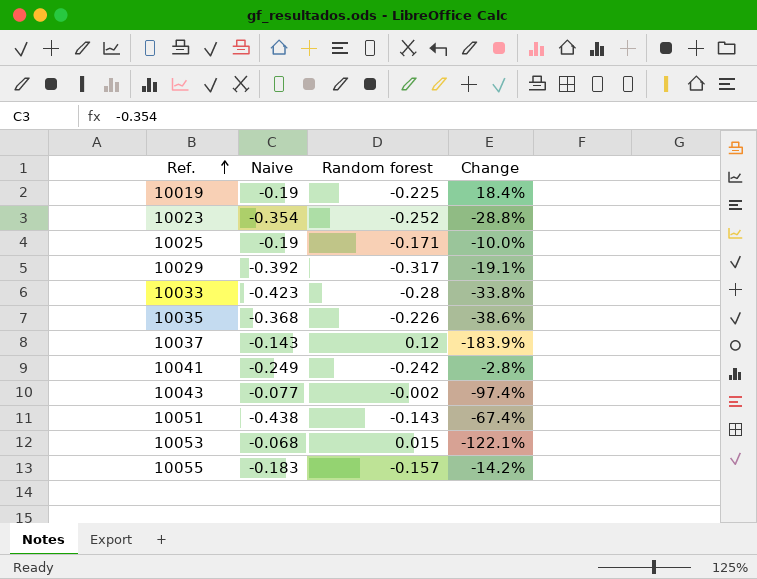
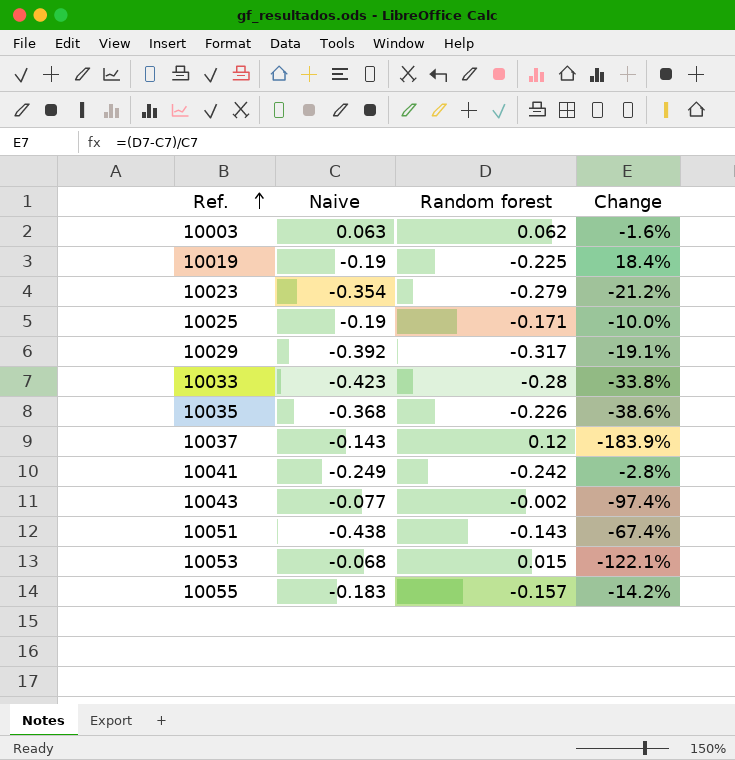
row 10003: none -> 0.063 | 0.062 | -1.6%
10023 | Random forest: -0.252 -> -0.279
10023 | Change: -28.8% -> -21.2%

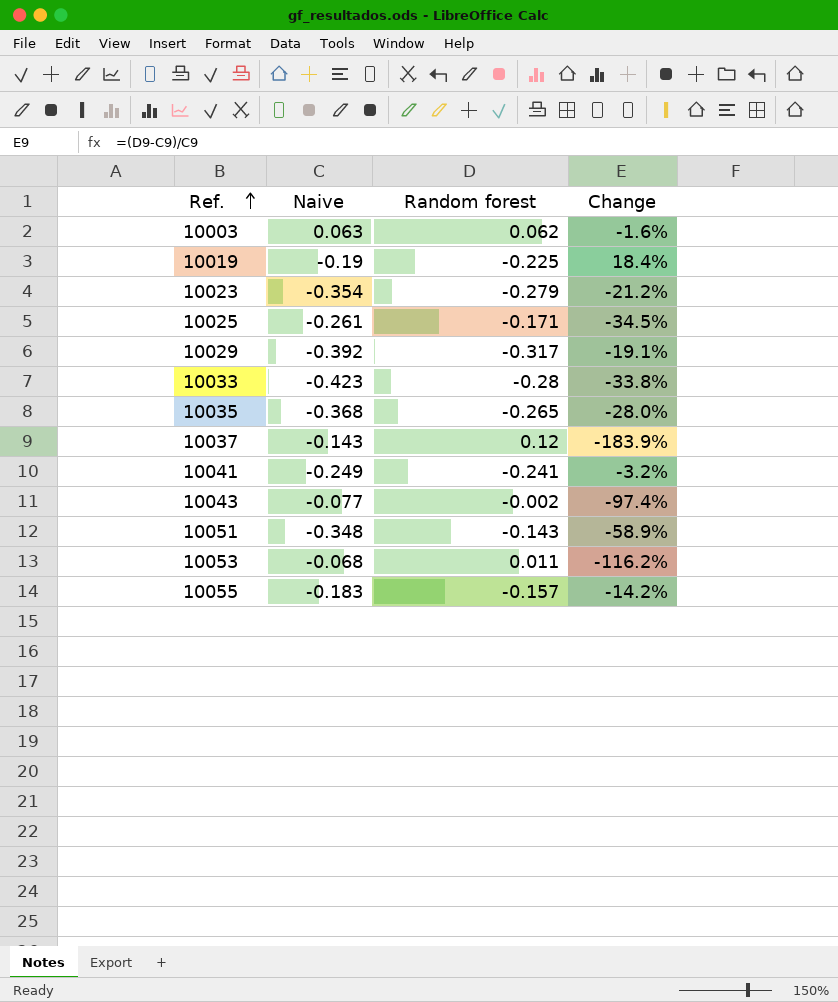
10025 | Naive: -0.19 -> -0.261
10025 | Change: -10.0% -> -34.5%
10035 | Random forest: -0.226 -> -0.265
10035 | Change: -38.6% -> -28.0%
10041 | Random forest: -0.242 -> -0.241
10041 | Change: -2.8% -> -3.2%
10051 | Naive: -0.438 -> -0.348
10051 | Change: -67.4% -> -58.9%
10053 | Random forest: 0.015 -> 0.011
10053 | Change: -122.1% -> -116.2%

